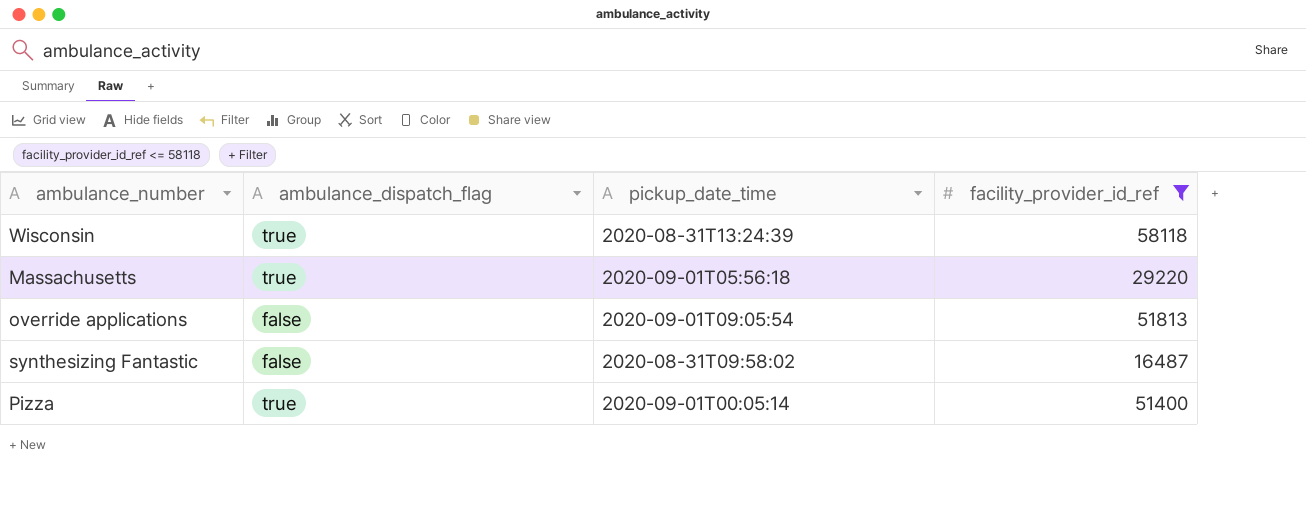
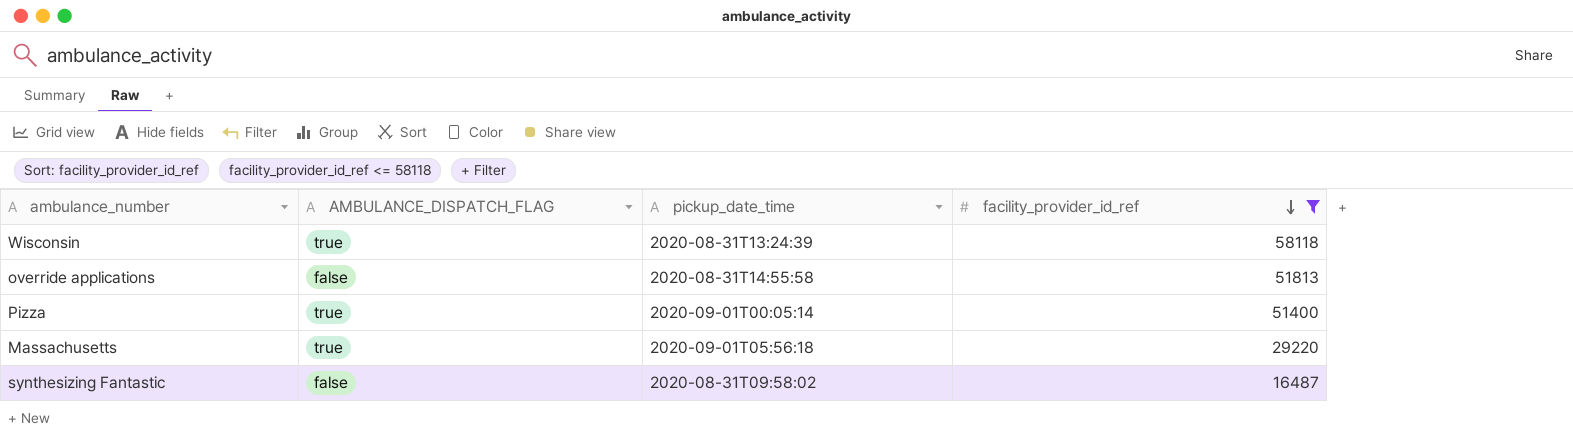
row order: none -> facility_provider_id_ref descending
column name: ambulance_dispatch_flag -> AMBULANCE_DISPATCH_FLAG
override applications | pickup_date_time: 2020-09-01T09:05:54 -> 2020-08-31T14:55:58

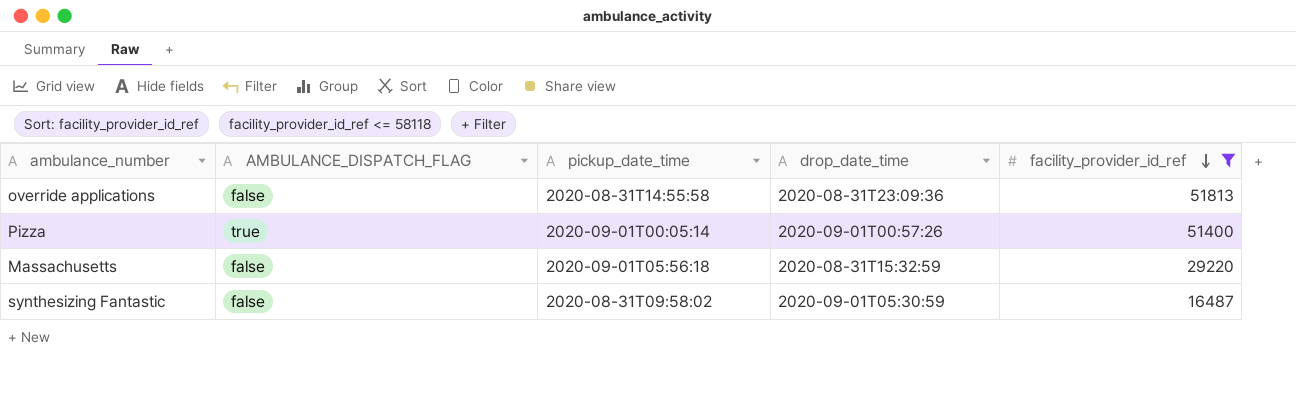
column drop_date_time | position: none -> 4
row Wisconsin: true | 2020-08-31T13:24:39 | 58118 -> none
Massachusetts | AMBULANCE_DISPATCH_FLAG: true -> false

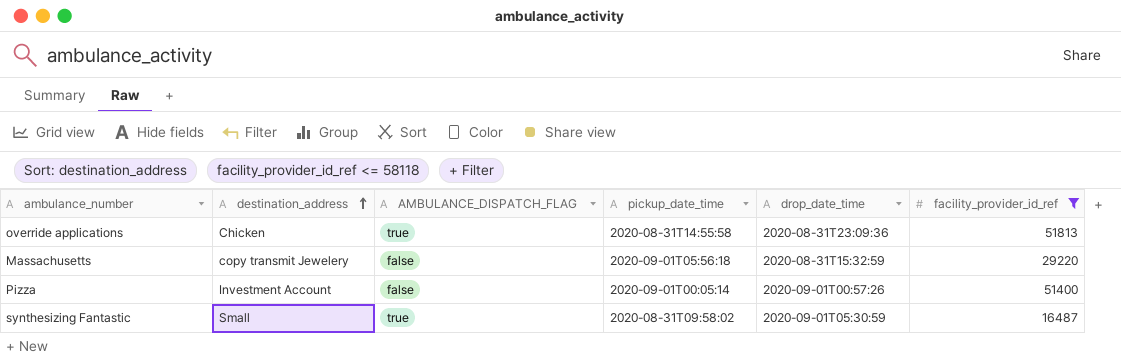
row order: facility_provider_id_ref descending -> destination_address ascending
column destination_address | position: none -> 2
override applications | AMBULANCE_DISPATCH_FLAG: false -> true
Pizza | AMBULANCE_DISPATCH_FLAG: true -> false
synthesizing Fantastic | AMBULANCE_DISPATCH_FLAG: false -> true

